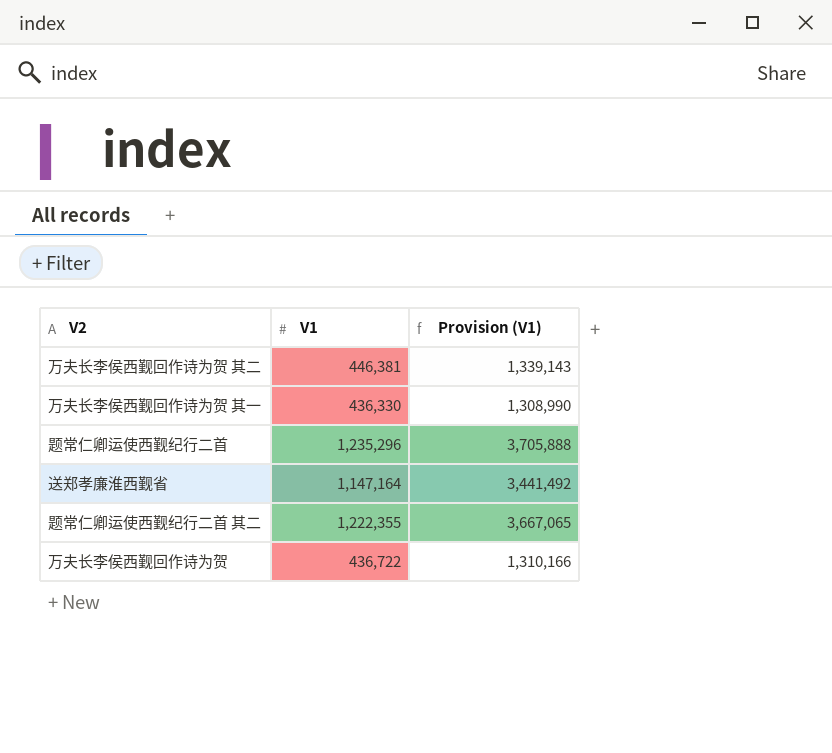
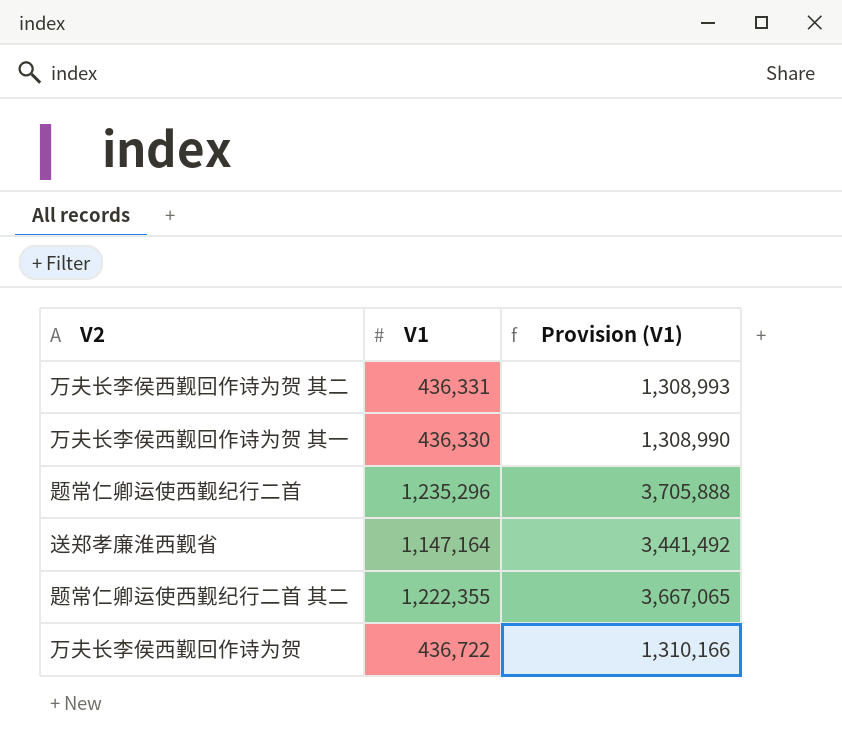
万夫长李侯西觐回作诗为贺 其二 | V1: 446,381 -> 436,331
万夫长李侯西觐回作诗为贺 其二 | Provision (V1): 1,339,143 -> 1,308,993

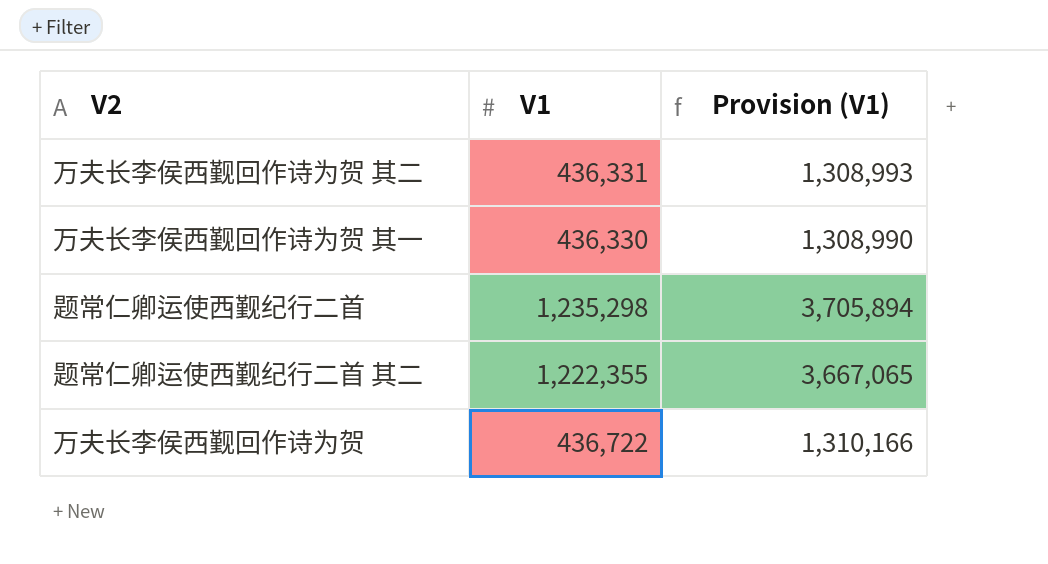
row 送郑孝廉淮西觐省: 1,147,164 | 3,441,492 -> none
题常仁卿运使西觐纪行二首 | V1: 1,235,296 -> 1,235,298
题常仁卿运使西觐纪行二首 | Provision (V1): 3,705,888 -> 3,705,894

